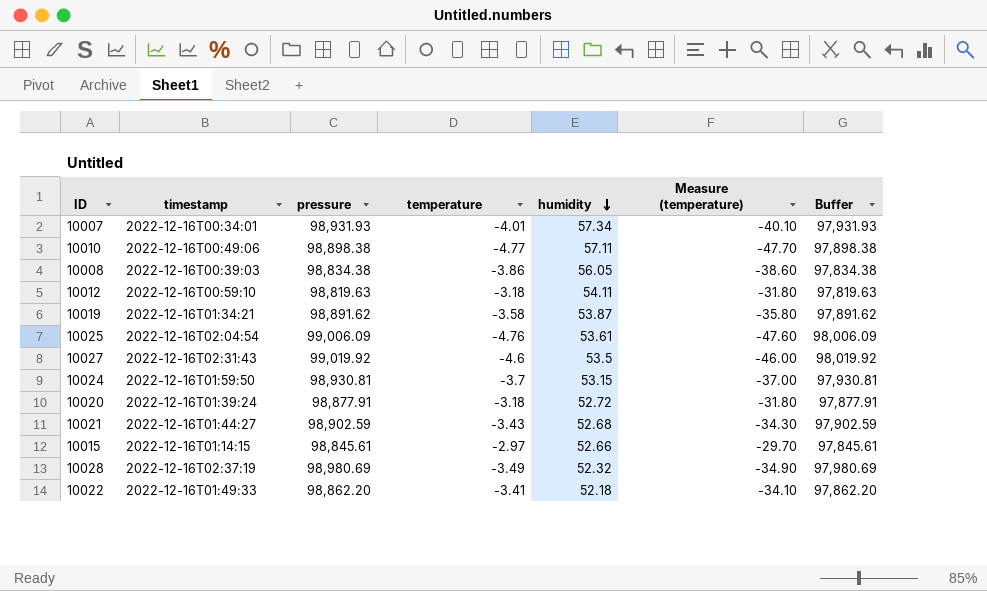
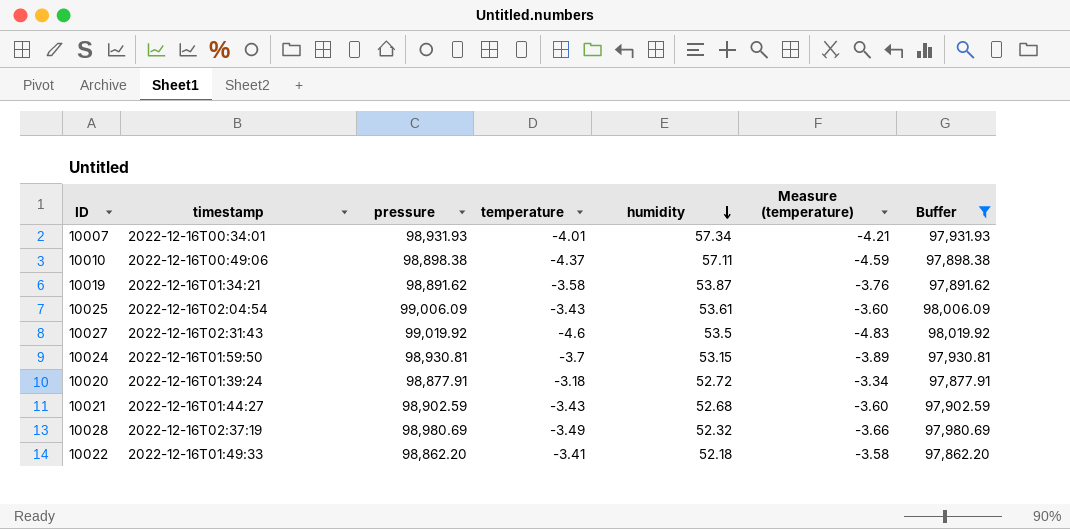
filter: none -> Buffer >= 97,862.20
column Measure (temperature) | formula: [temperature] * 10 -> [temperature] * 1.05
10010 | temperature: -4.77 -> -4.37
10025 | temperature: -4.76 -> -3.43

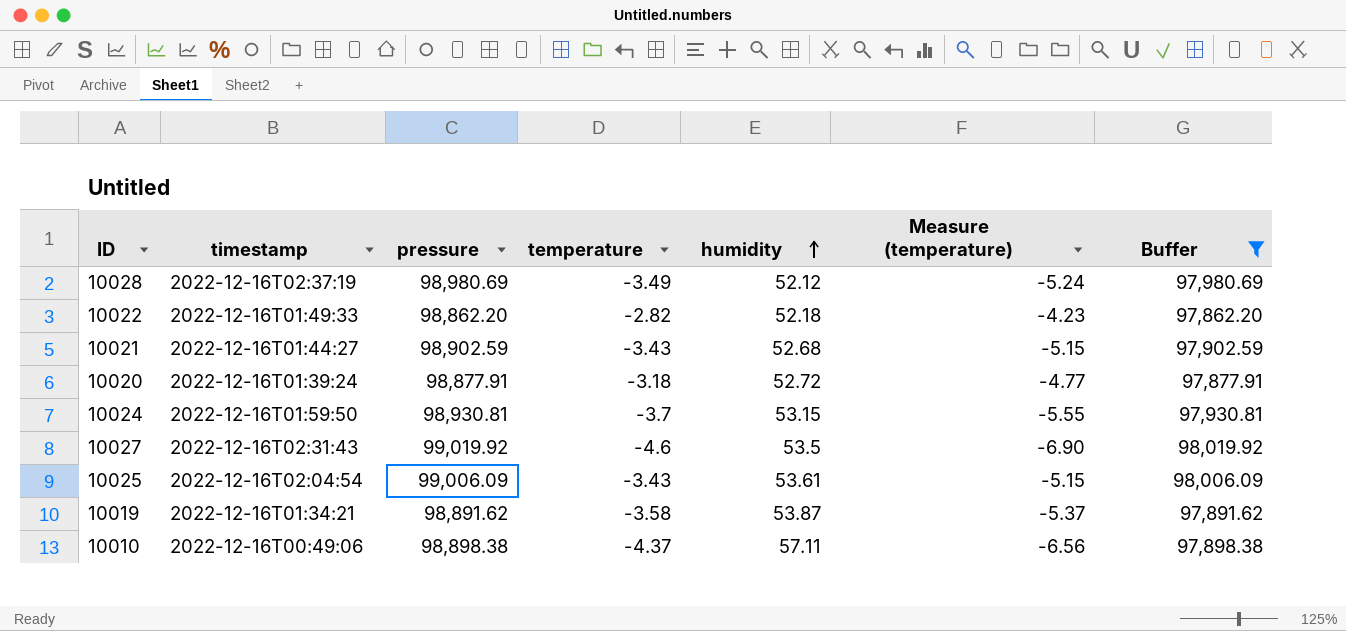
row order: humidity descending -> humidity ascending
column Measure (temperature) | formula: [temperature] * 1.05 -> [temperature] * 1.5
row 10007: 2022-12-16T00:34:01 | 98,931.93 | -4.01 | 57.34 | -4.21 | 97,931.93 -> none
10028 | humidity: 52.32 -> 52.12
10022 | temperature: -3.41 -> -2.82

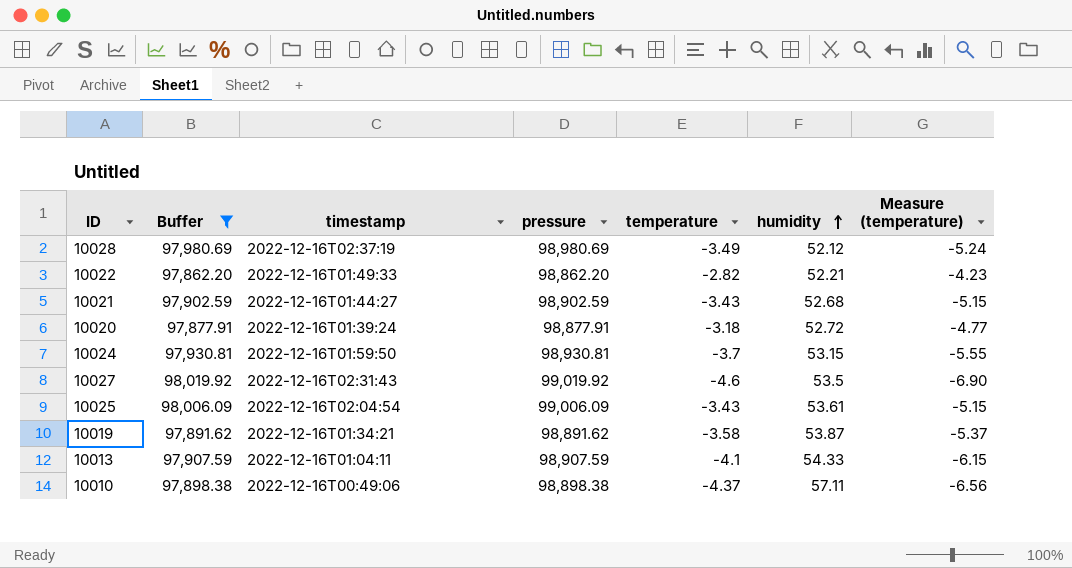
column Buffer | position: 7 -> 2
10022 | humidity: 52.18 -> 52.21
row 10013: none -> 97,907.59 | 2022-12-16T01:04:11 | 98,907.59 | -4.1 | 54.33 | -6.15

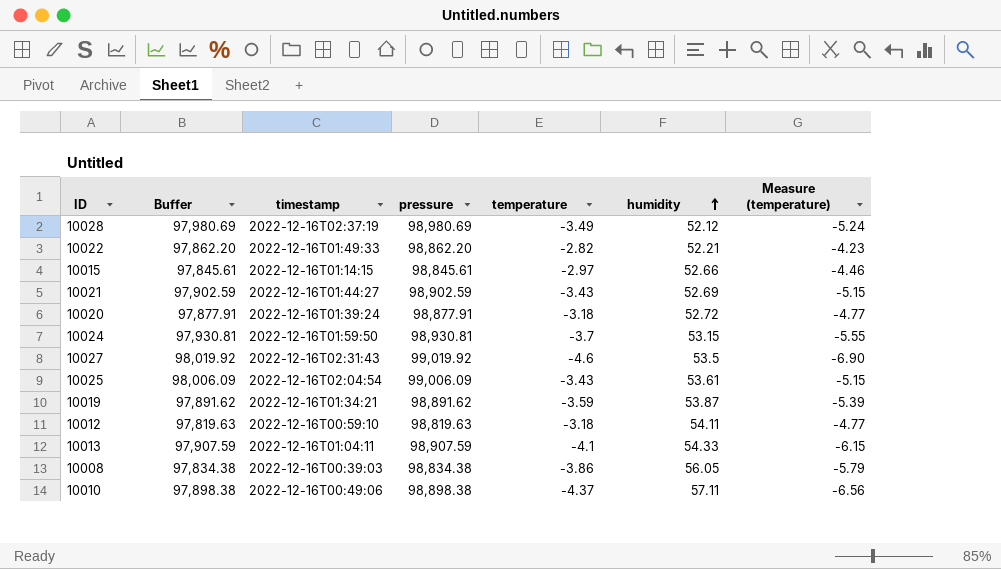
filter: Buffer >= 97,862.20 -> none
10021 | humidity: 52.68 -> 52.69
10019 | temperature: -3.58 -> -3.59
10019 | Measure (temperature): -5.37 -> -5.39

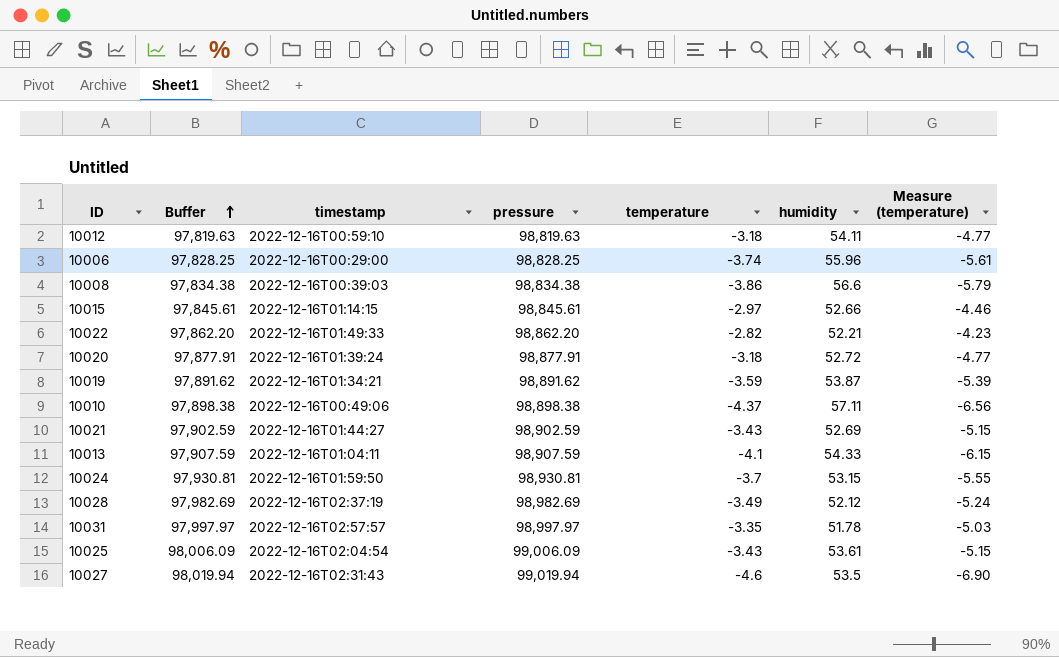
row order: humidity ascending -> Buffer ascending
row 10006: none -> 97,828.25 | 2022-12-16T00:29:00 | 98,828.25 | -3.74 | 55.96 | -5.61
10008 | humidity: 56.05 -> 56.6
10028 | Buffer: 97,980.69 -> 97,982.69
10028 | pressure: 98,980.69 -> 98,982.69
row 10031: none -> 97,997.97 | 2022-12-16T02:57:57 | 98,997.97 | -3.35 | 51.78 | -5.03
10027 | Buffer: 98,019.92 -> 98,019.94
10027 | pressure: 99,019.92 -> 99,019.94

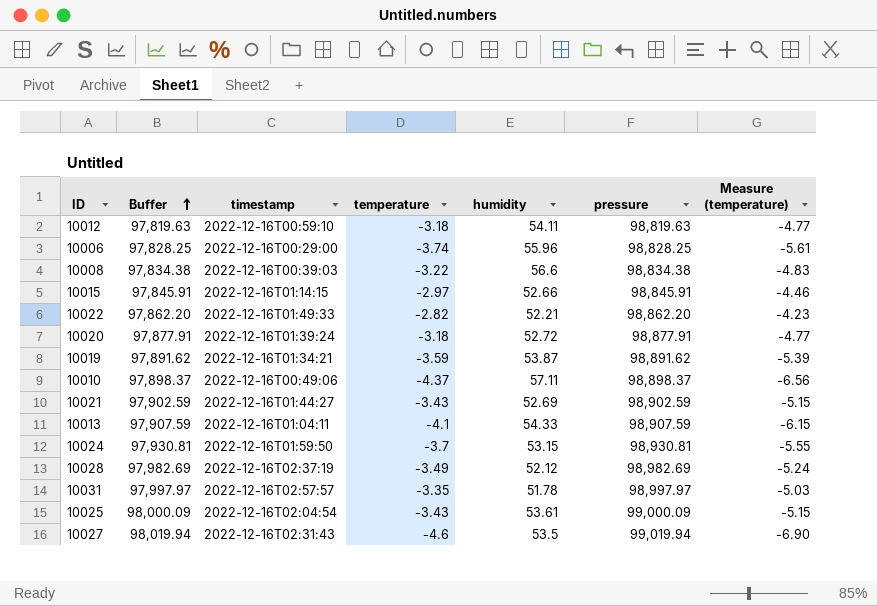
column pressure | position: 4 -> 6
10008 | temperature: -3.86 -> -3.22
10008 | Measure (temperature): -5.79 -> -4.83
10015 | Buffer: 97,845.61 -> 97,845.91
10015 | pressure: 98,845.61 -> 98,845.91
10010 | Buffer: 97,898.38 -> 97,898.37
10010 | pressure: 98,898.38 -> 98,898.37
10025 | Buffer: 98,006.09 -> 98,000.09
10025 | pressure: 99,006.09 -> 99,000.09

